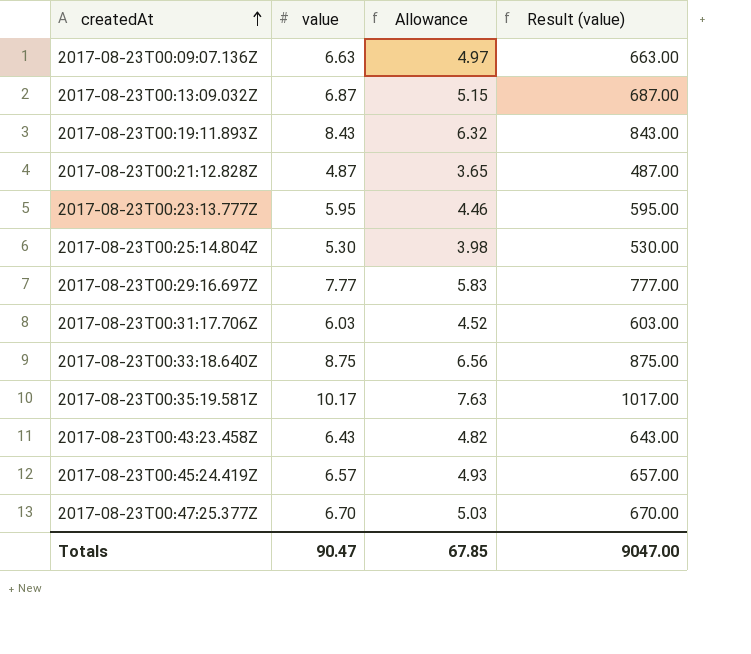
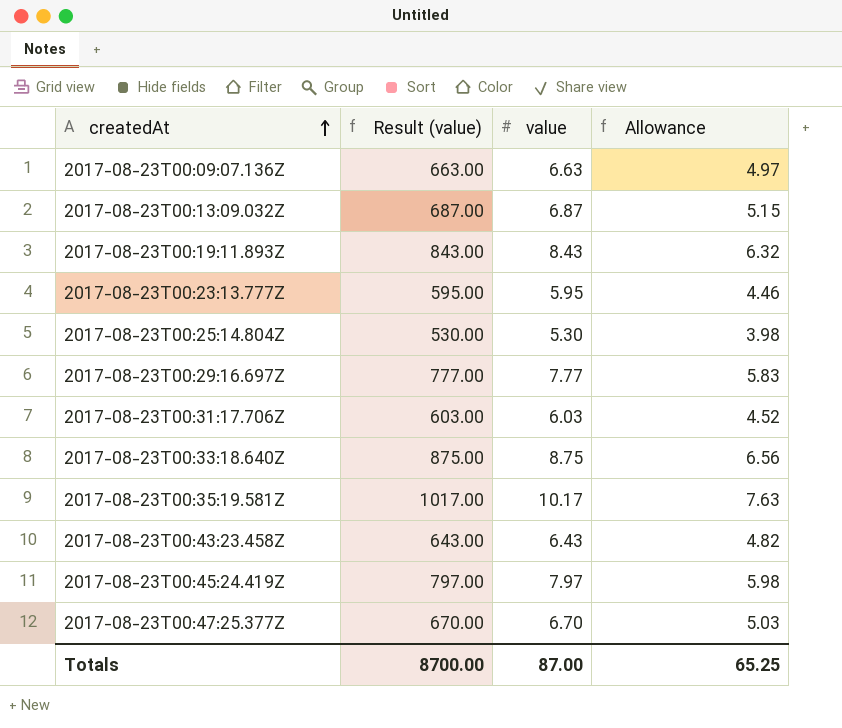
column Result (value) | position: 4 -> 2
row 2017-08-23T00:21:12.828Z: 4.87 | 3.65 | 487.00 -> none
2017-08-23T00:45:24.419Z | Result (value): 657.00 -> 797.00
2017-08-23T00:45:24.419Z | value: 6.57 -> 7.97
2017-08-23T00:45:24.419Z | Allowance: 4.93 -> 5.98
Totals | Result (value): 9047.00 -> 8700.00
Totals | value: 90.47 -> 87.00
Totals | Allowance: 67.85 -> 65.25

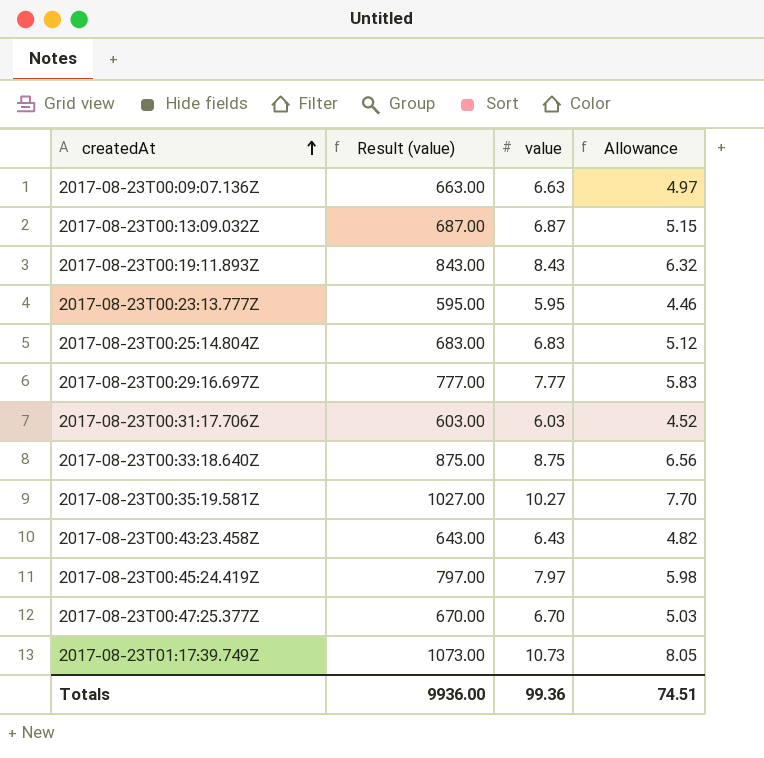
2017-08-23T00:25:14.804Z | Result (value): 530.00 -> 683.00
2017-08-23T00:25:14.804Z | value: 5.30 -> 6.83
2017-08-23T00:25:14.804Z | Allowance: 3.98 -> 5.12
2017-08-23T00:35:19.581Z | Result (value): 1017.00 -> 1027.00
2017-08-23T00:35:19.581Z | value: 10.17 -> 10.27
2017-08-23T00:35:19.581Z | Allowance: 7.63 -> 7.70
row 2017-08-23T01:17:39.749Z: none -> 1073.00 | 10.73 | 8.05
Totals | Result (value): 8700.00 -> 9936.00
Totals | value: 87.00 -> 99.36
Totals | Allowance: 65.25 -> 74.51

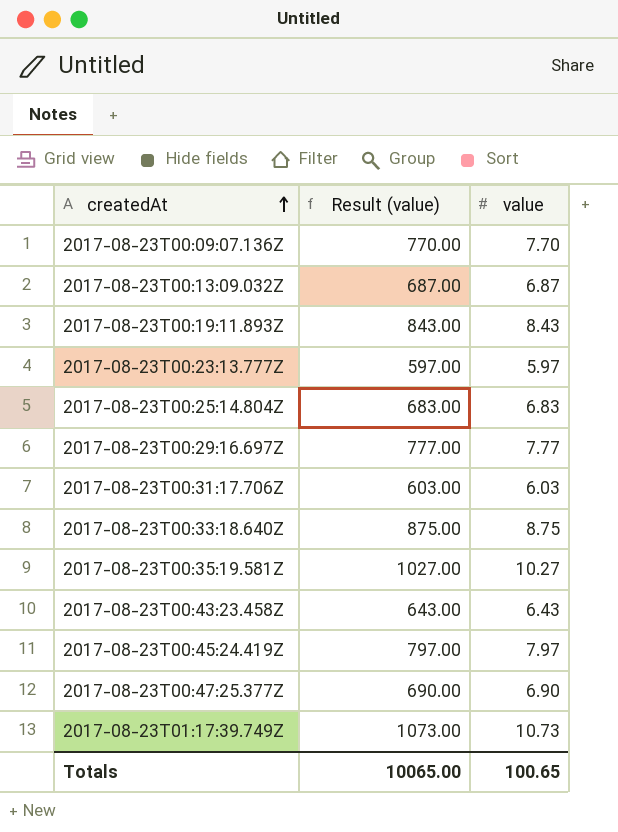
column Allowance | formula: [value] * 0.75 -> none
2017-08-23T00:09:07.136Z | Result (value): 663.00 -> 770.00
2017-08-23T00:09:07.136Z | value: 6.63 -> 7.70
2017-08-23T00:23:13.777Z | Result (value): 595.00 -> 597.00
2017-08-23T00:23:13.777Z | value: 5.95 -> 5.97
2017-08-23T00:47:25.377Z | Result (value): 670.00 -> 690.00
2017-08-23T00:47:25.377Z | value: 6.70 -> 6.90
Totals | Result (value): 9936.00 -> 10065.00
Totals | value: 99.36 -> 100.65

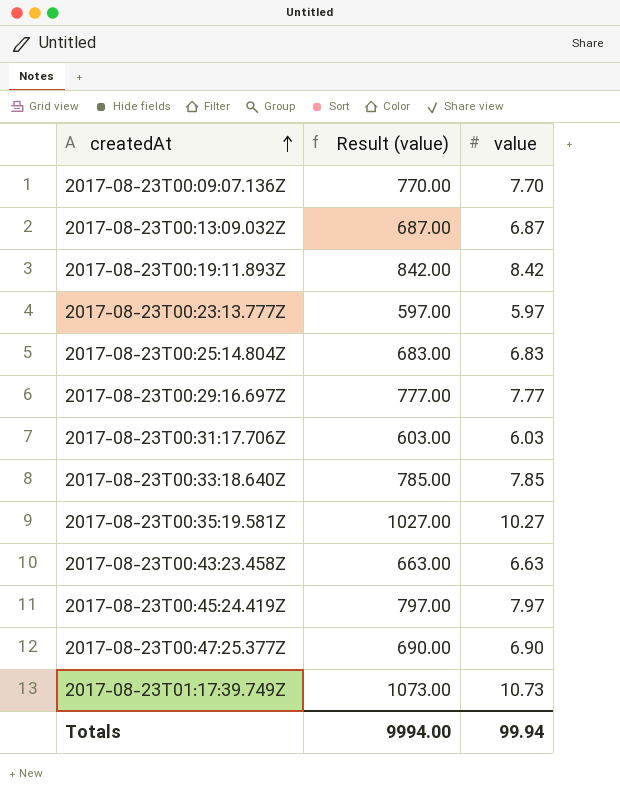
2017-08-23T00:19:11.893Z | Result (value): 843.00 -> 842.00
2017-08-23T00:19:11.893Z | value: 8.43 -> 8.42
2017-08-23T00:33:18.640Z | Result (value): 875.00 -> 785.00
2017-08-23T00:33:18.640Z | value: 8.75 -> 7.85
2017-08-23T00:43:23.458Z | Result (value): 643.00 -> 663.00
2017-08-23T00:43:23.458Z | value: 6.43 -> 6.63
Totals | Result (value): 10065.00 -> 9994.00
Totals | value: 100.65 -> 99.94

